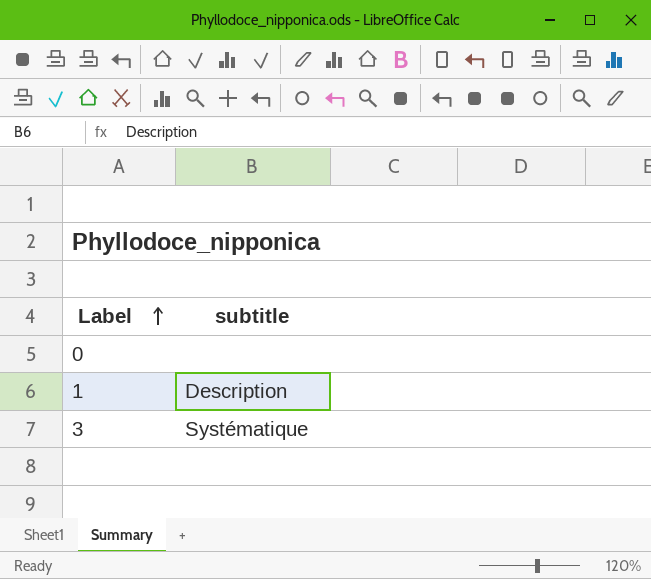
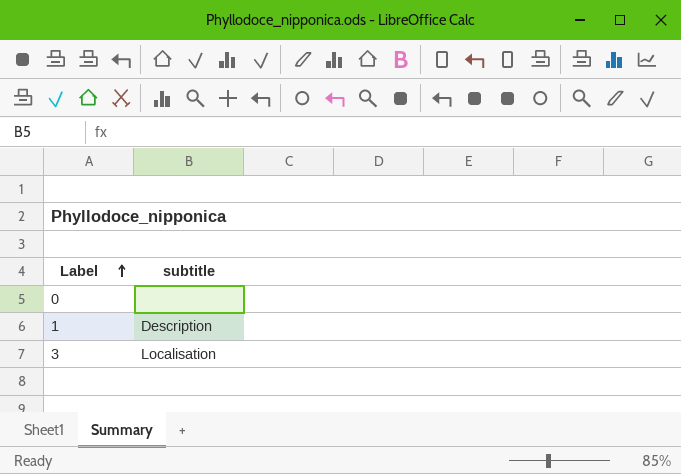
3 | subtitle: Systématique -> Localisation

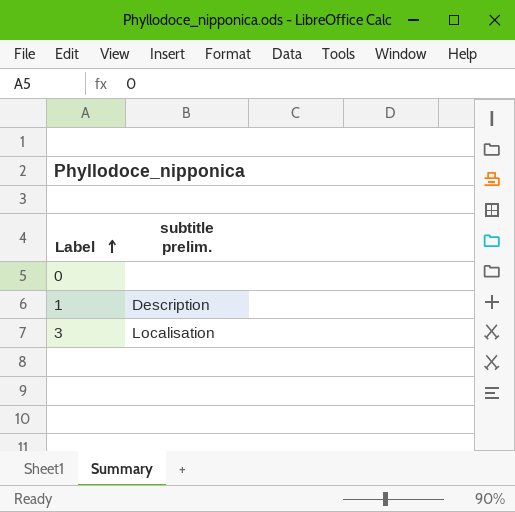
column name: subtitle -> subtitle prelim.

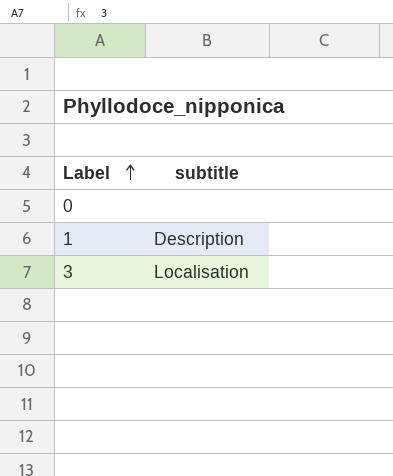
column name: subtitle prelim. -> subtitle

